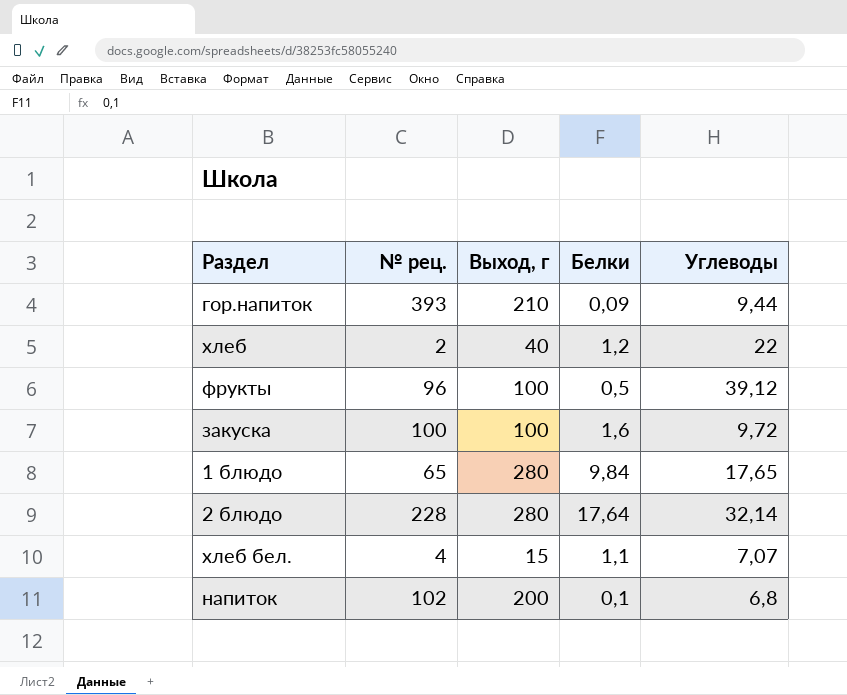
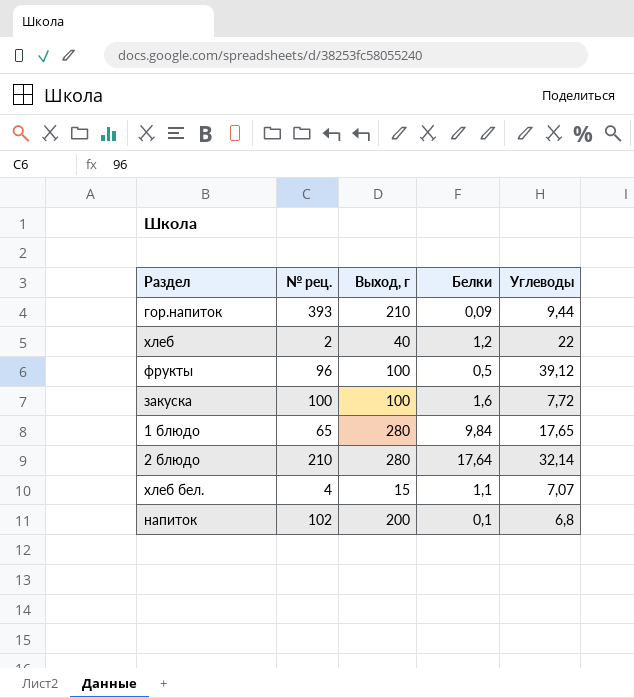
закуска | Углеводы: 9,72 -> 7,72
2 блюдо | № рец.: 228 -> 210

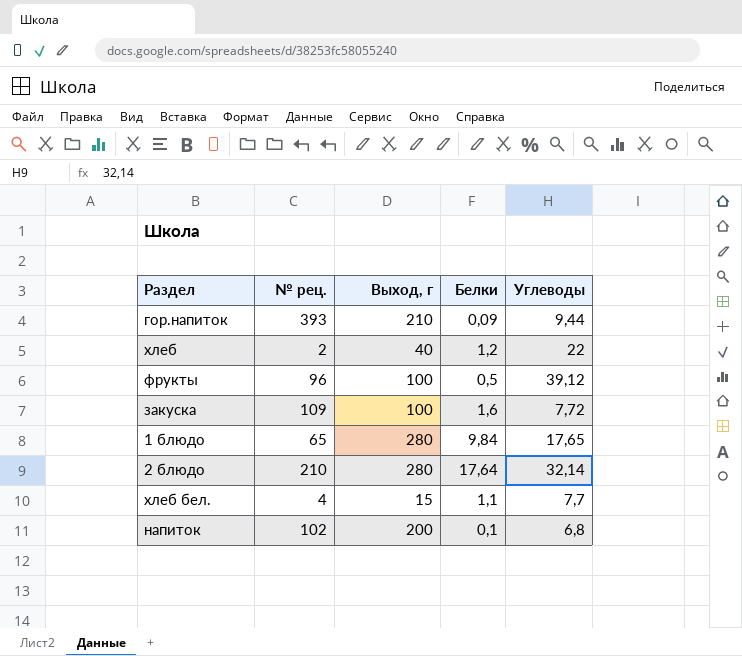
закуска | № рец.: 100 -> 109
хлеб бел. | Углеводы: 7,07 -> 7,7

